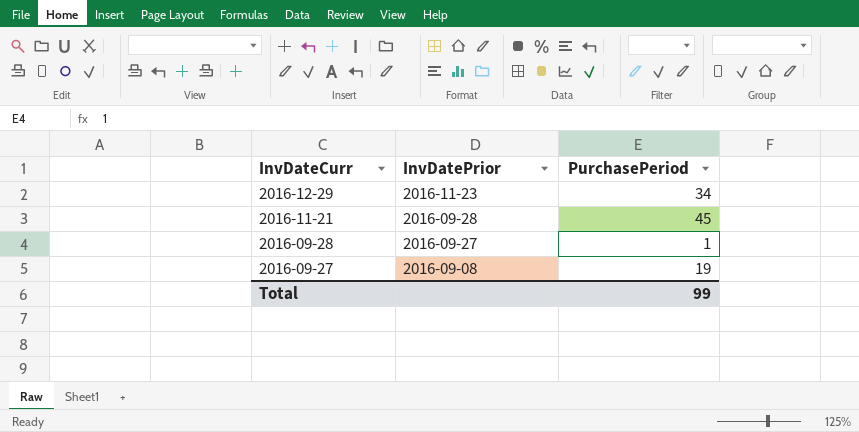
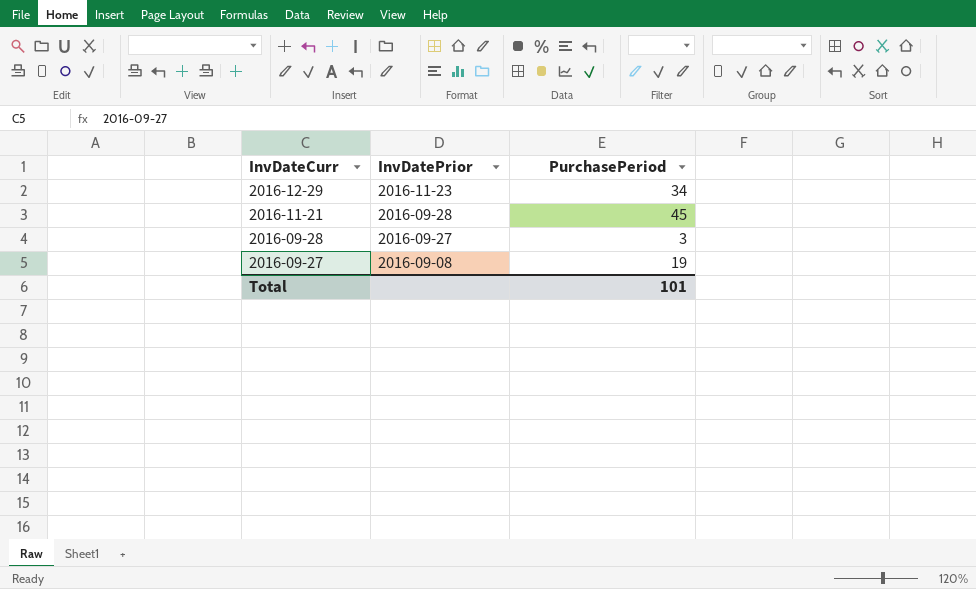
2016-09-28 | PurchasePeriod: 1 -> 3
Total | PurchasePeriod: 99 -> 101

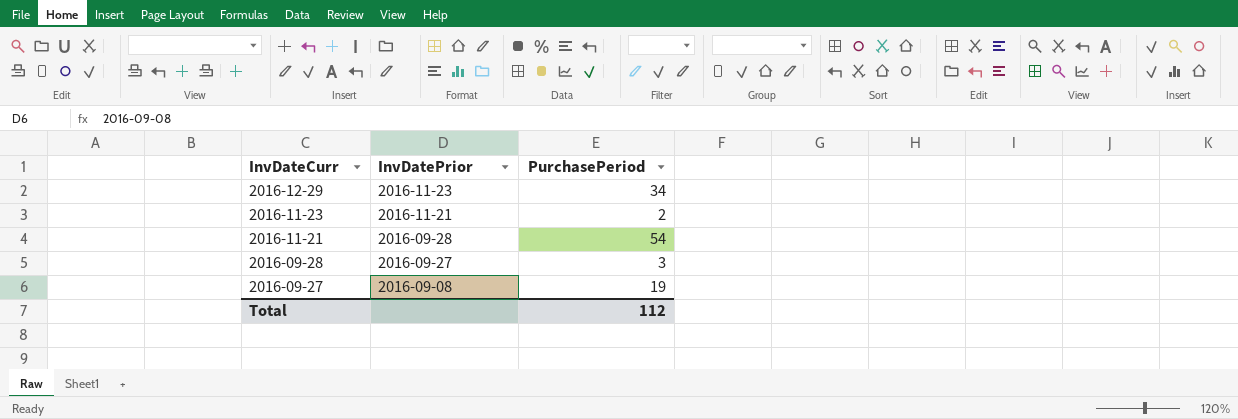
row 2016-11-23: none -> 2016-11-21 | 2
2016-11-21 | PurchasePeriod: 45 -> 54
Total | PurchasePeriod: 101 -> 112

